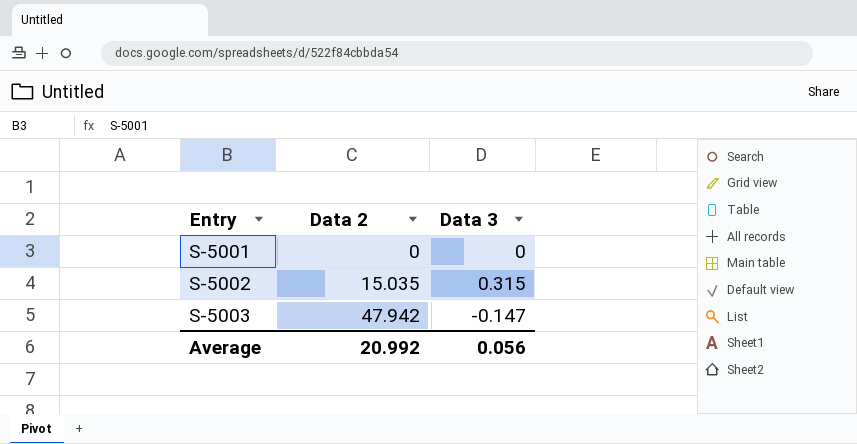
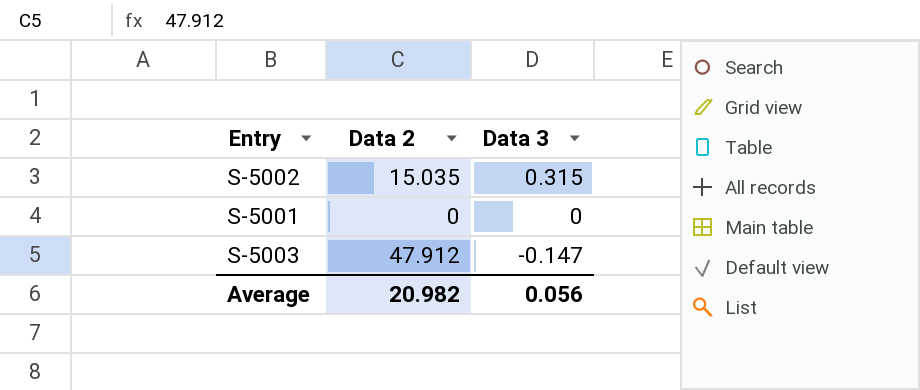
row order: Entry ascending -> Data 3 descending
S-5003 | Data 2: 47.942 -> 47.912
Average | Data 2: 20.992 -> 20.982

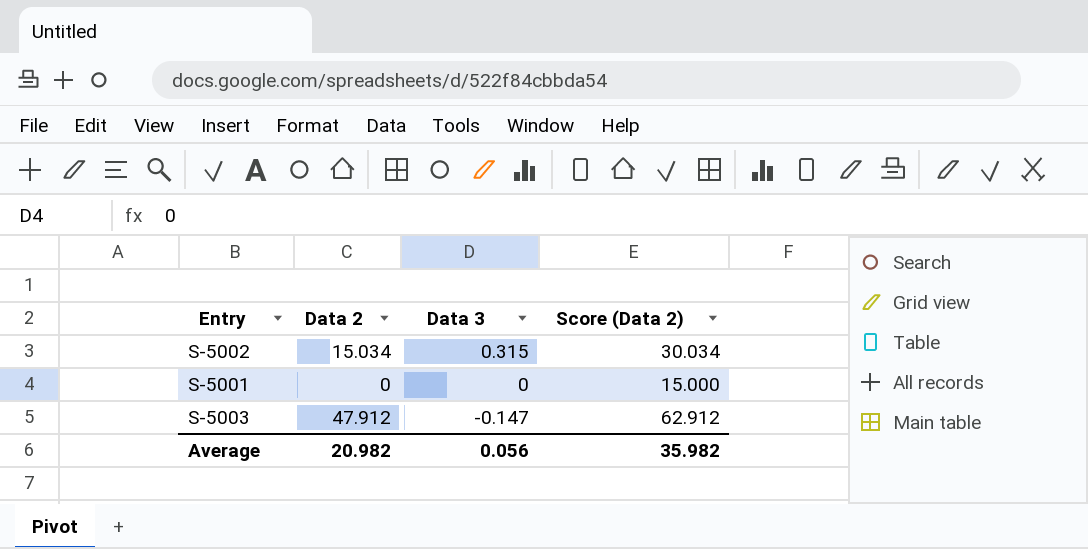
column Score (Data 2) | formula: none -> [Data 2] + 15
S-5002 | Data 2: 15.035 -> 15.034

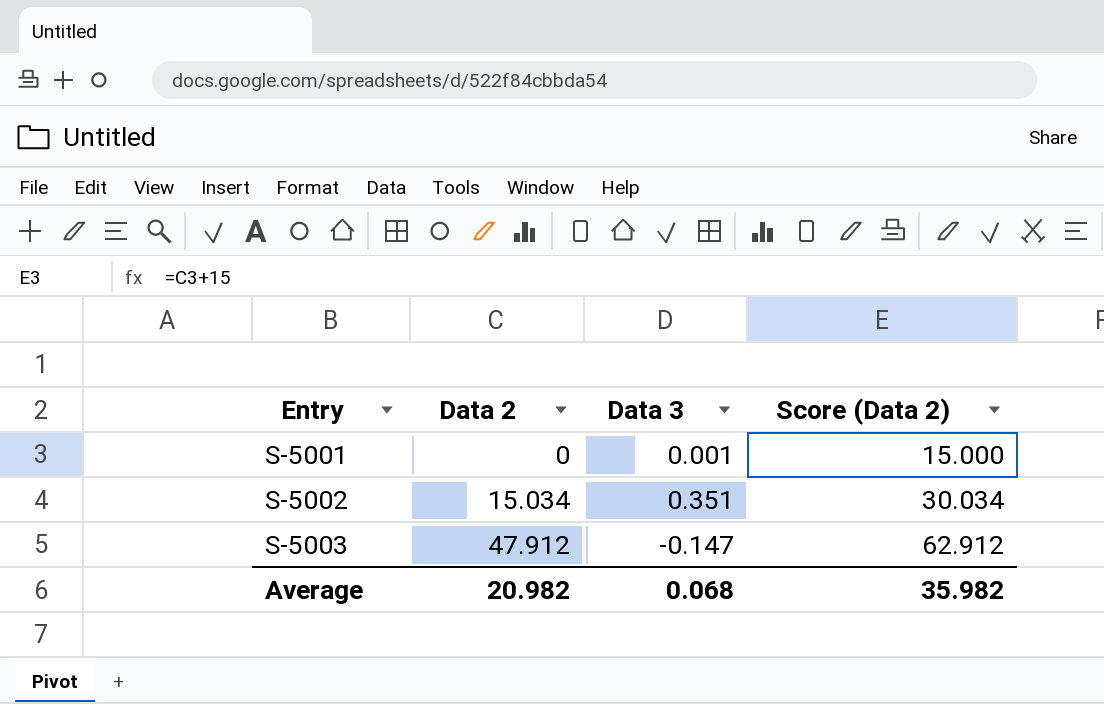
row order: Data 3 descending -> Entry ascending
S-5001 | Data 3: 0 -> 0.001
S-5002 | Data 3: 0.315 -> 0.351
Average | Data 3: 0.056 -> 0.068

